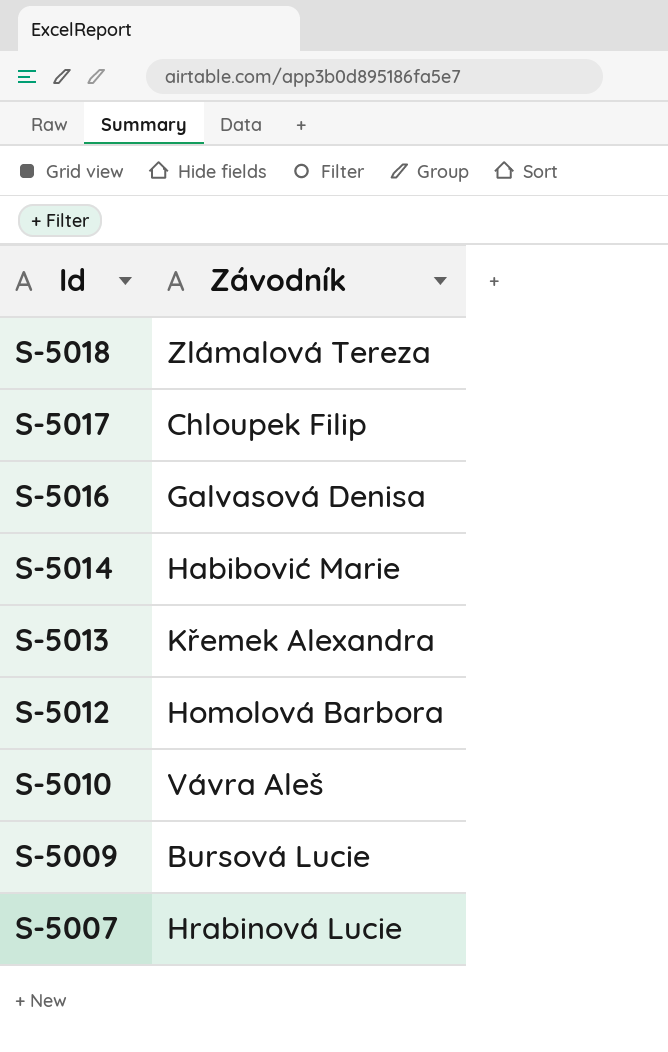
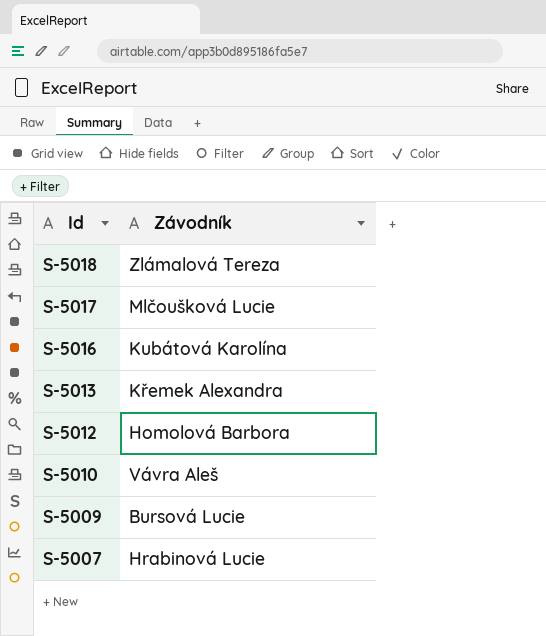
row S-5014: Habibović Marie -> none
S-5017 | Závodník: Chloupek Filip -> Mlčoušková Lucie
S-5016 | Závodník: Galvasová Denisa -> Kubátová Karolína

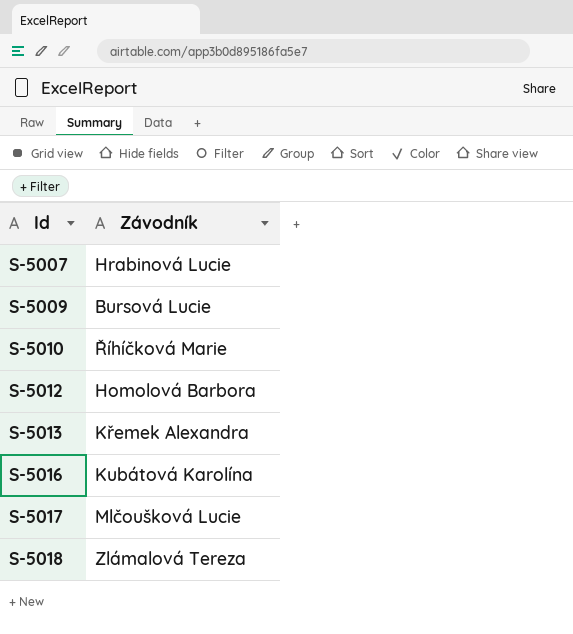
row order: Id descending -> Id ascending
S-5010 | Závodník: Vávra Aleš -> Říhíčková Marie

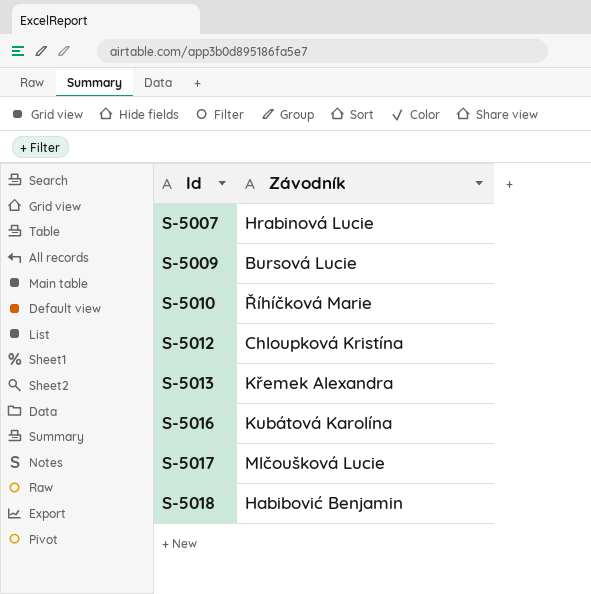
S-5012 | Závodník: Homolová Barbora -> Chloupková Kristína
S-5018 | Závodník: Zlámalová Tereza -> Habibović Benjamin

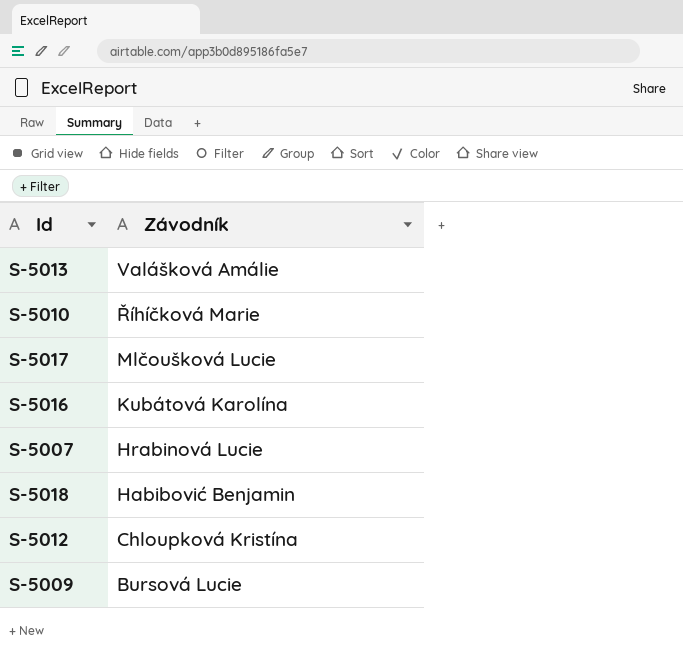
row order: Id ascending -> Závodník descending
S-5013 | Závodník: Křemek Alexandra -> Valášková Amálie

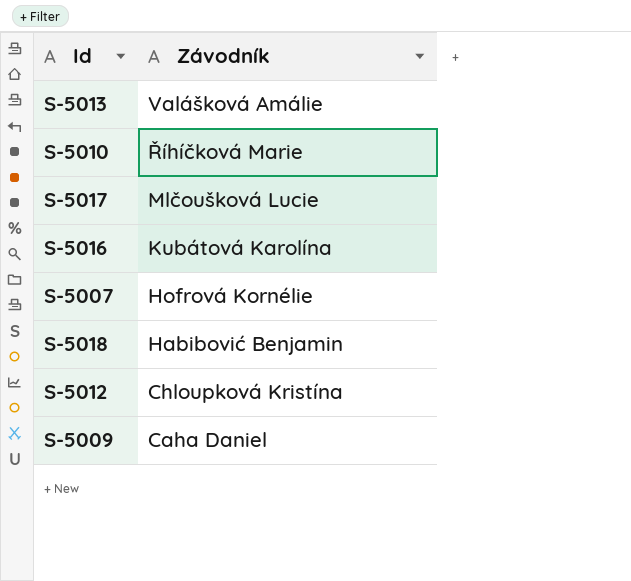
S-5007 | Závodník: Hrabinová Lucie -> Hofrová Kornélie
S-5009 | Závodník: Bursová Lucie -> Caha Daniel

